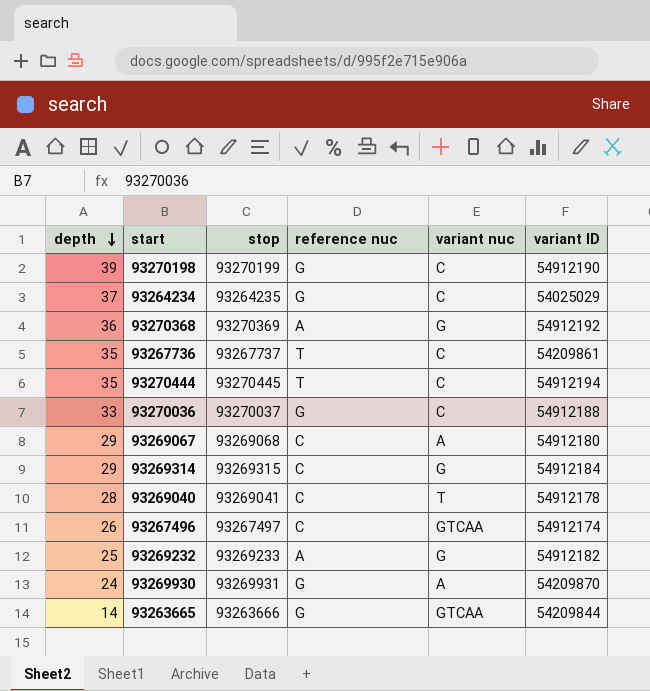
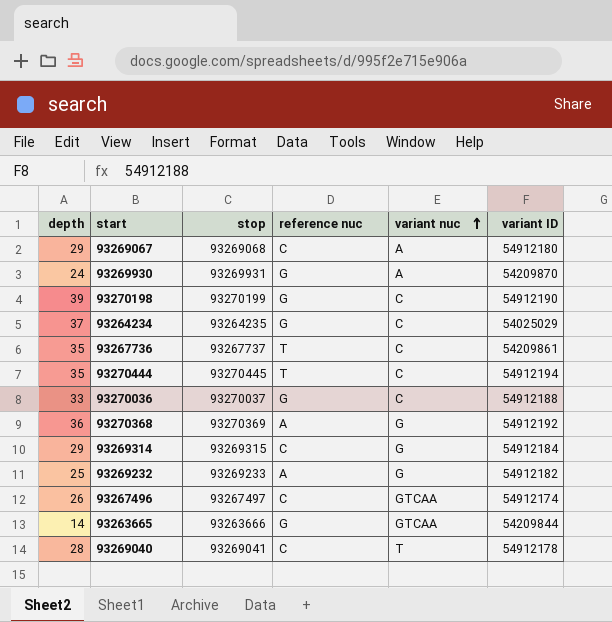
row order: depth descending -> variant nuc ascending

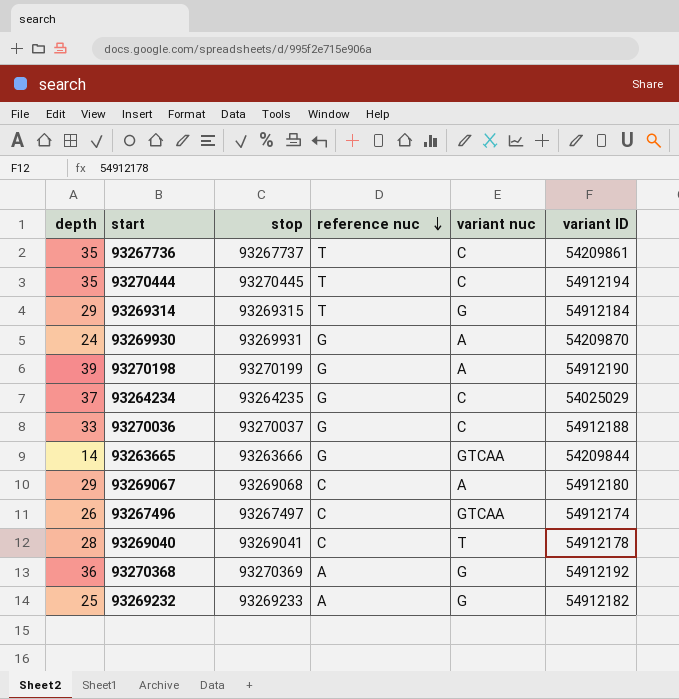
row order: variant nuc ascending -> reference nuc descending
93269314 | reference nuc: C -> T
93270198 | variant nuc: C -> A

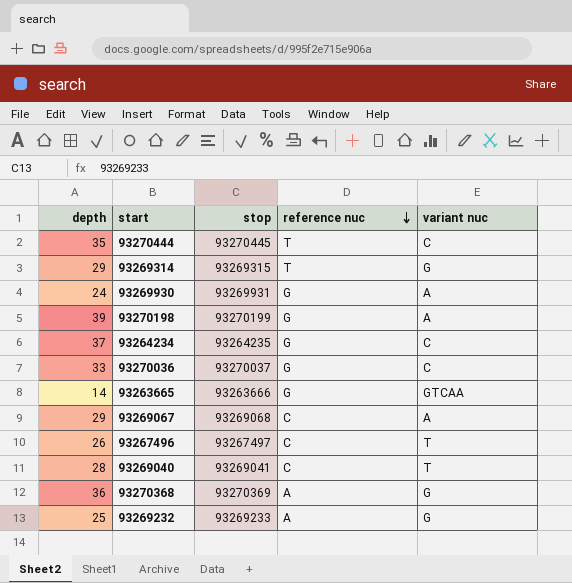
column variant ID | position: 6 -> none
row 93267736: 35 | 93267737 | T | C | 54209861 -> none
93267496 | variant nuc: GTCAA -> T

